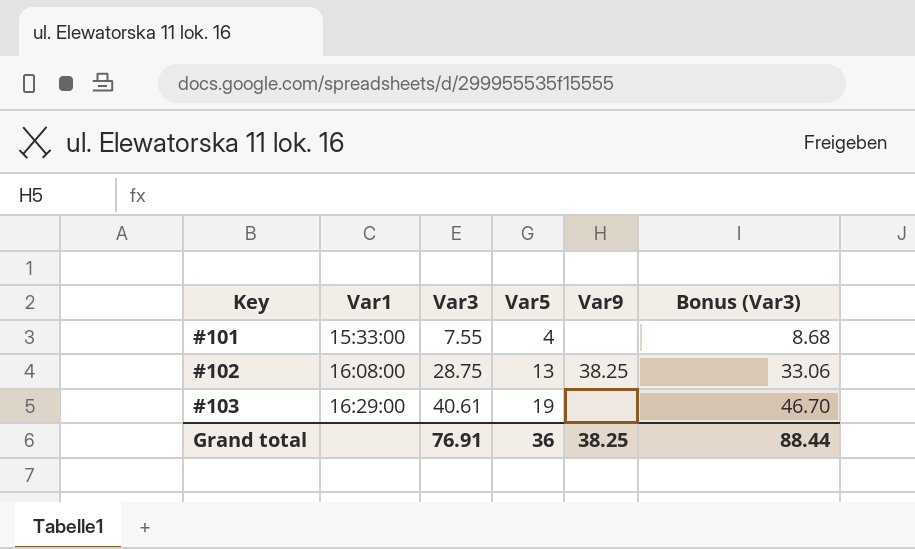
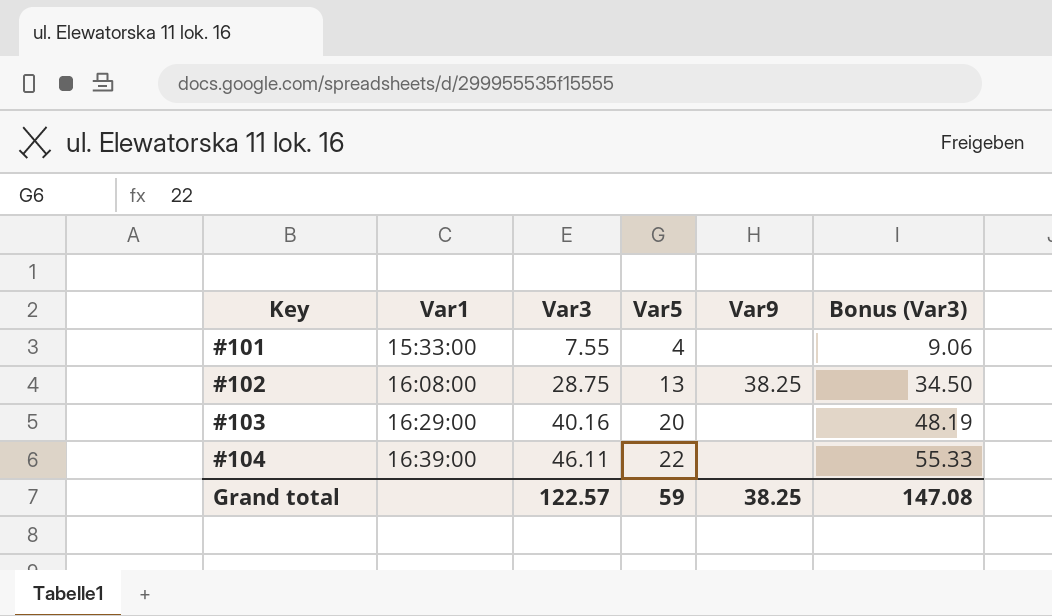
column Bonus (Var3) | formula: [Var3] * 1.15 -> [Var3] * 1.2
#103 | Var3: 40.61 -> 40.16
#103 | Var5: 19 -> 20
row #104: none -> 16:39:00 | 46.11 | 22 | none | 55.33
Grand total | Var3: 76.91 -> 122.57
Grand total | Var5: 36 -> 59
Grand total | Bonus (Var3): 88.44 -> 147.08

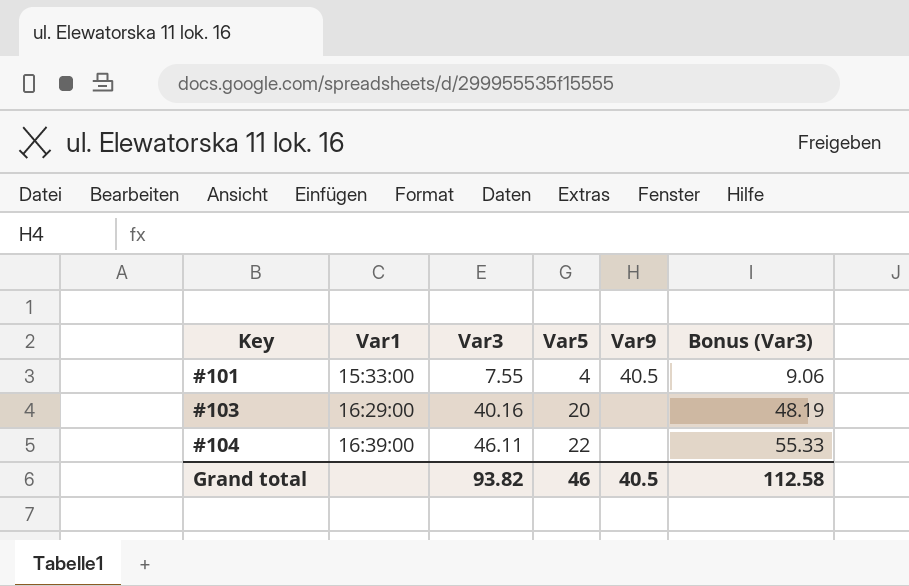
row #102: 16:08:00 | 28.75 | 13 | 38.25 | 34.50 -> none
#101 | Var9: none -> 40.5
Grand total | Var3: 122.57 -> 93.82
Grand total | Var5: 59 -> 46
Grand total | Var9: 38.25 -> 40.5
Grand total | Bonus (Var3): 147.08 -> 112.58

